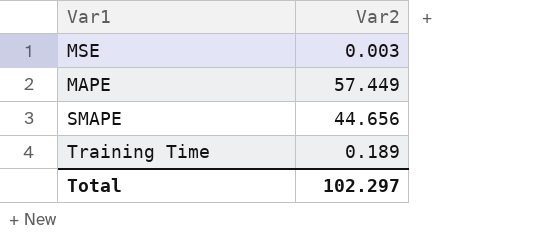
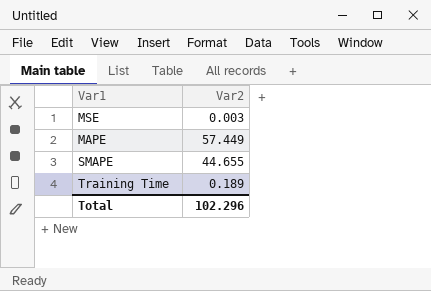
SMAPE | Var2: 44.656 -> 44.655
Total | Var2: 102.297 -> 102.296

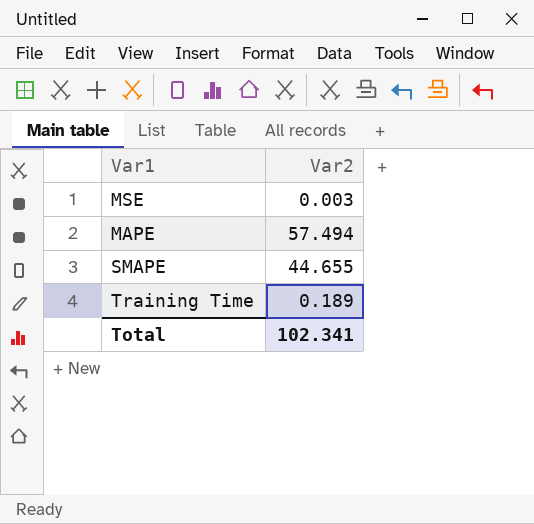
MAPE | Var2: 57.449 -> 57.494
Total | Var2: 102.296 -> 102.341

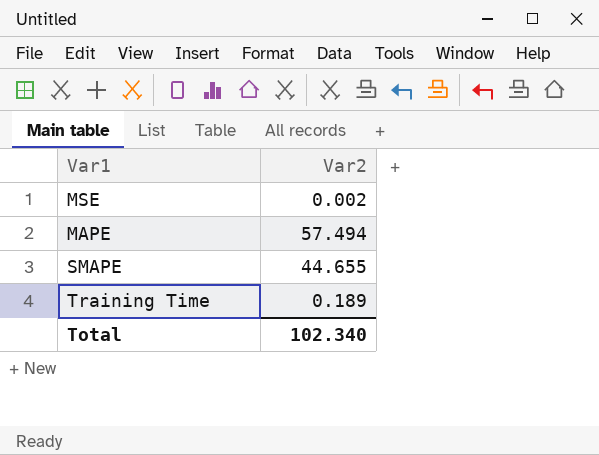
MSE | Var2: 0.003 -> 0.002
Total | Var2: 102.341 -> 102.340

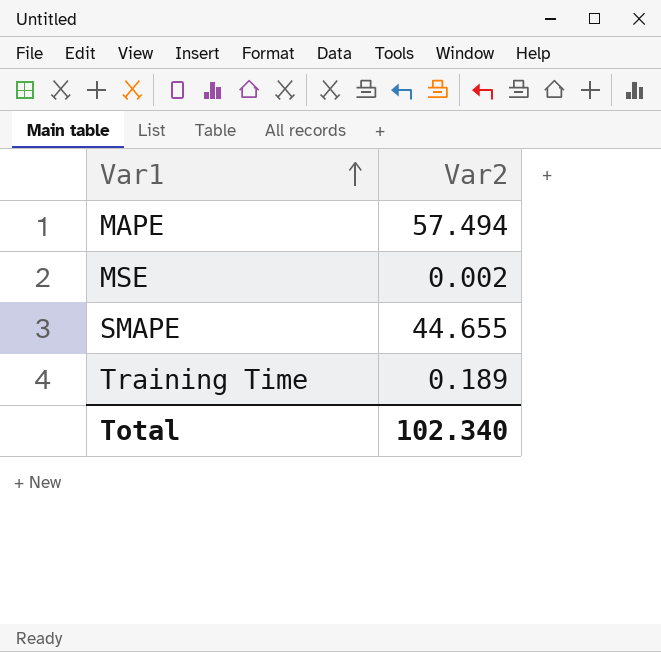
row order: none -> Var1 ascending

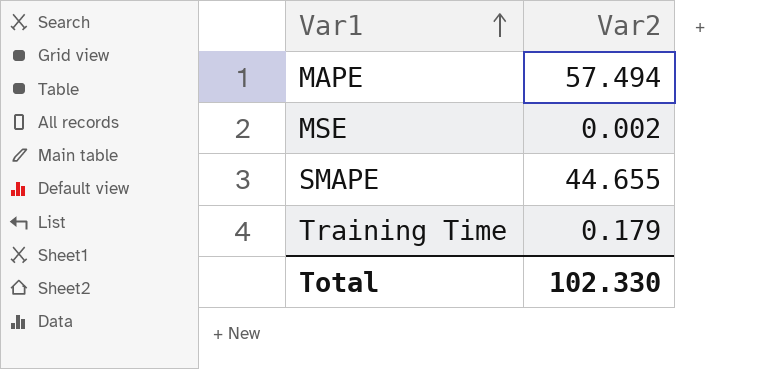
Training Time | Var2: 0.189 -> 0.179
Total | Var2: 102.340 -> 102.330

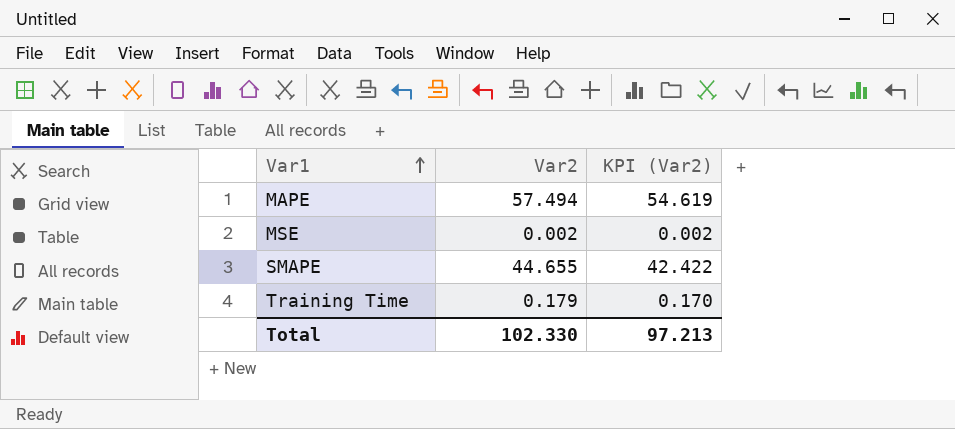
column KPI (Var2) | formula: none -> [Var2] * 0.95

